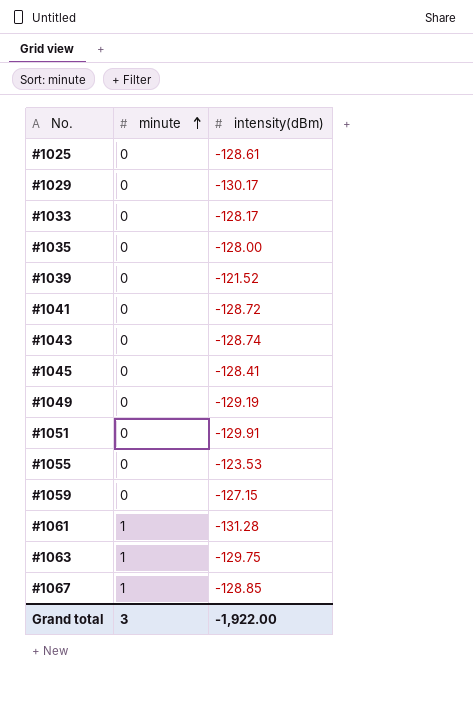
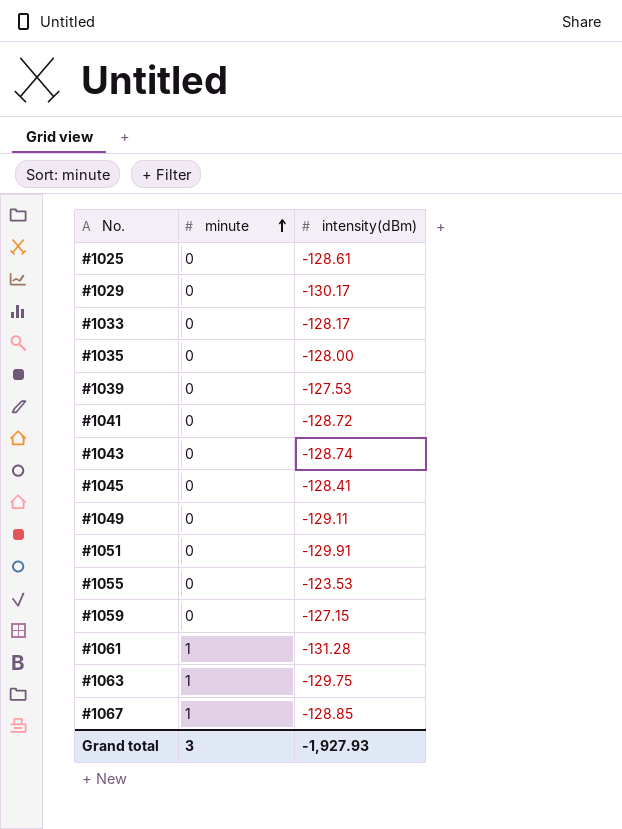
#1039 | intensity(dBm): -121.52 -> -127.53
#1049 | intensity(dBm): -129.19 -> -129.11
Grand total | intensity(dBm): -1,922.00 -> -1,927.93

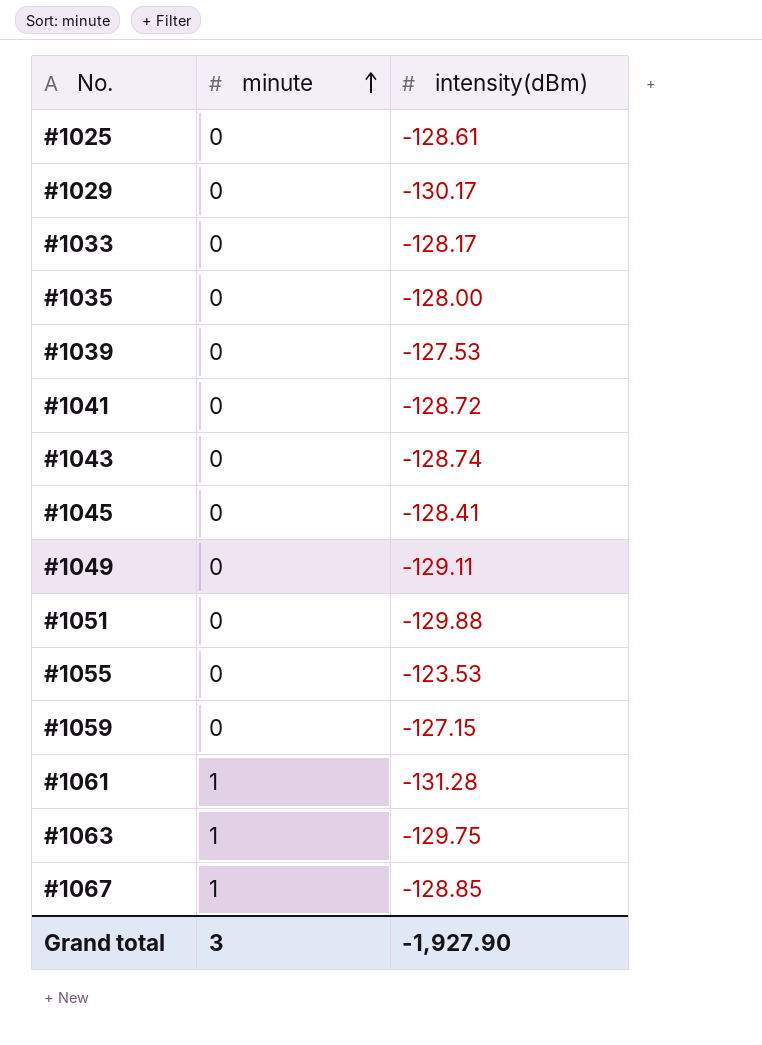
#1051 | intensity(dBm): -129.91 -> -129.88
Grand total | intensity(dBm): -1,927.93 -> -1,927.90

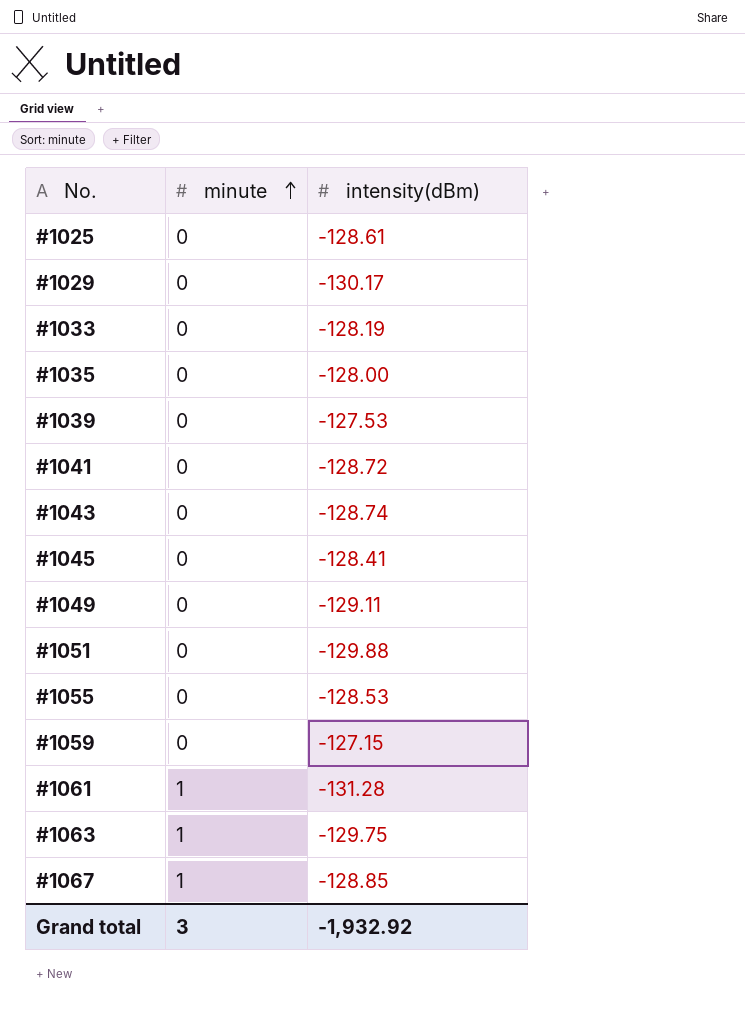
#1033 | intensity(dBm): -128.17 -> -128.19
#1055 | intensity(dBm): -123.53 -> -128.53
Grand total | intensity(dBm): -1,927.90 -> -1,932.92

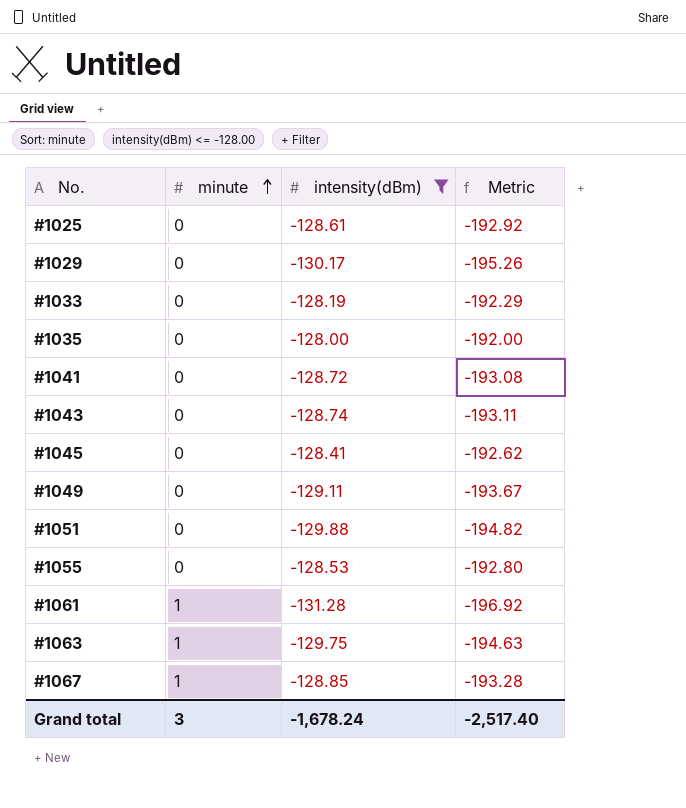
filter: none -> intensity(dBm) <= -128.00
column Metric | formula: none -> [intensity(dBm)] * 1.5
Grand total | intensity(dBm): -1,932.92 -> -1,678.24

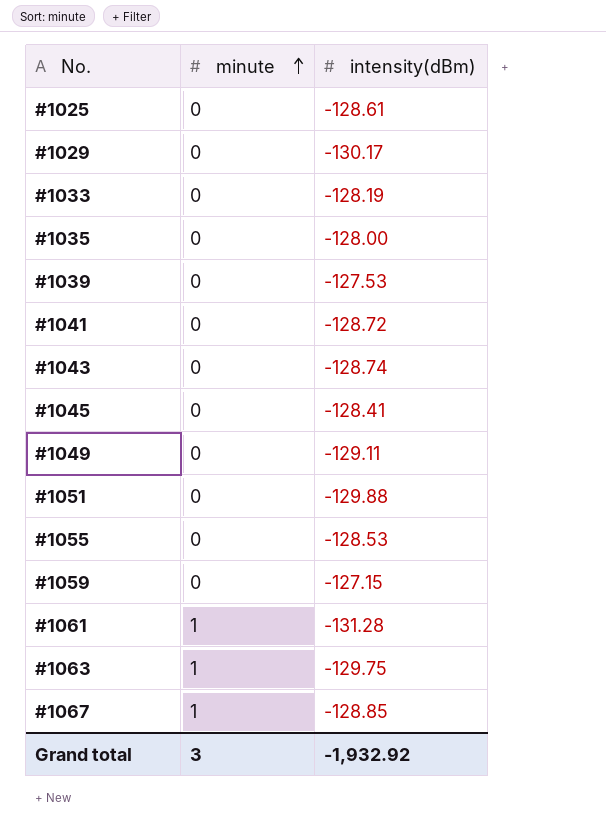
filter: intensity(dBm) <= -128.00 -> none
column Metric | formula: [intensity(dBm)] * 1.5 -> none
Grand total | intensity(dBm): -1,678.24 -> -1,932.92

